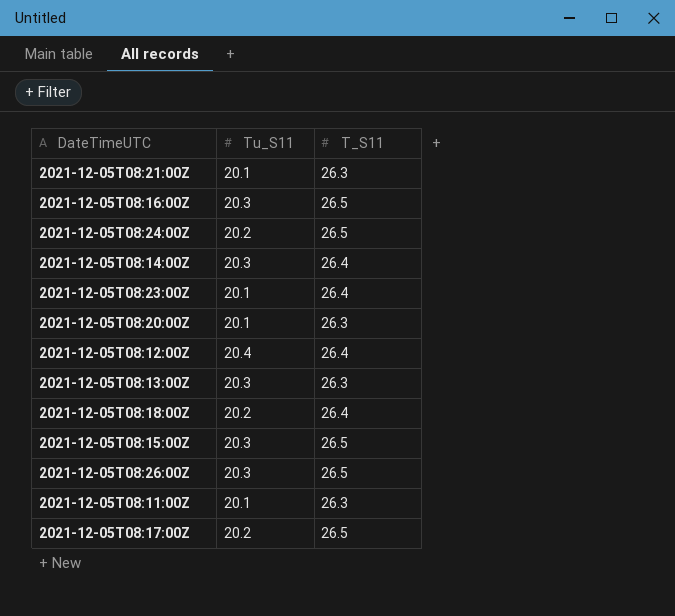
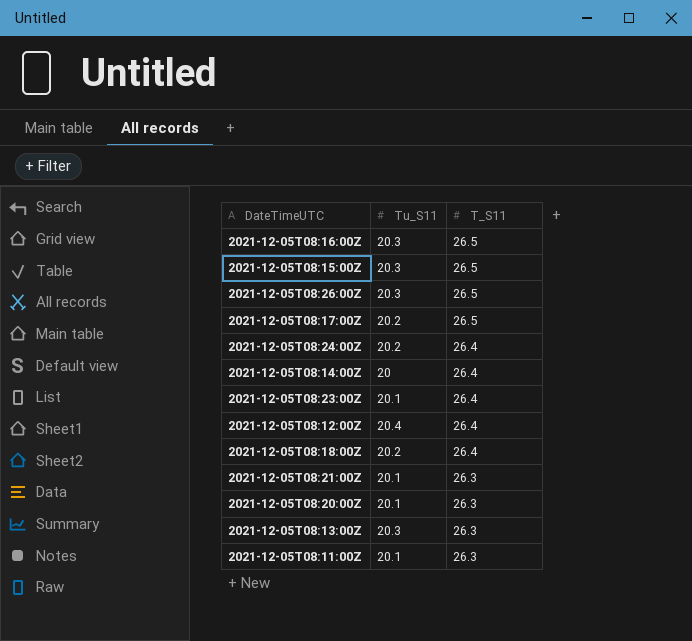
row order: none -> T_S11 descending
2021-12-05T08:24:00Z | T_S11: 26.5 -> 26.4
2021-12-05T08:14:00Z | Tu_S11: 20.3 -> 20

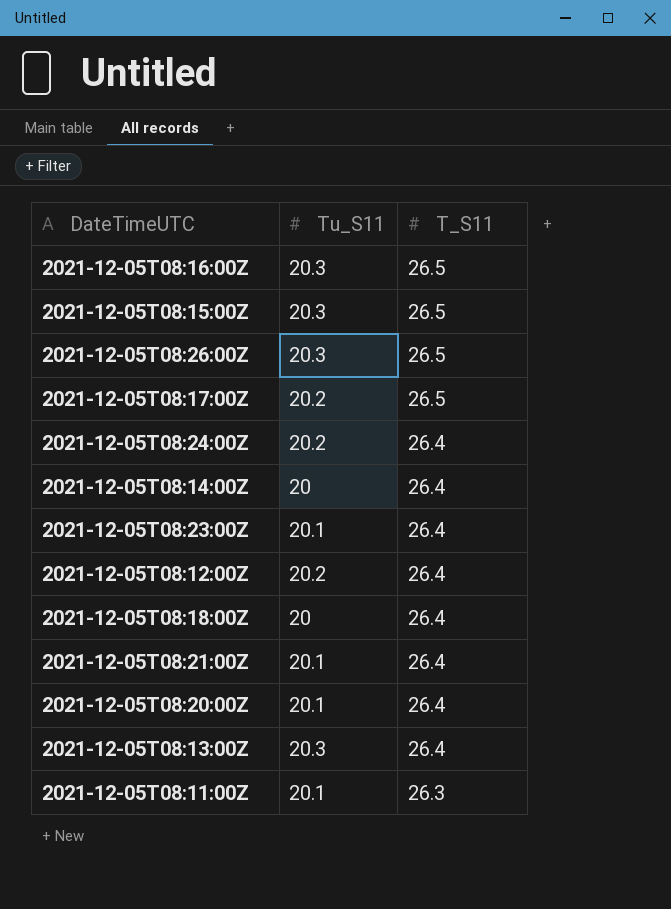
2021-12-05T08:12:00Z | Tu_S11: 20.4 -> 20.2
2021-12-05T08:18:00Z | Tu_S11: 20.2 -> 20
2021-12-05T08:21:00Z | T_S11: 26.3 -> 26.4
2021-12-05T08:20:00Z | T_S11: 26.3 -> 26.4
2021-12-05T08:13:00Z | T_S11: 26.3 -> 26.4

